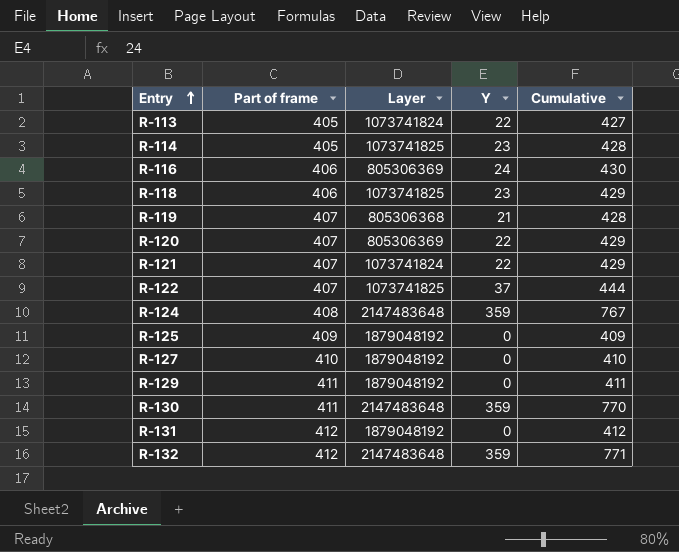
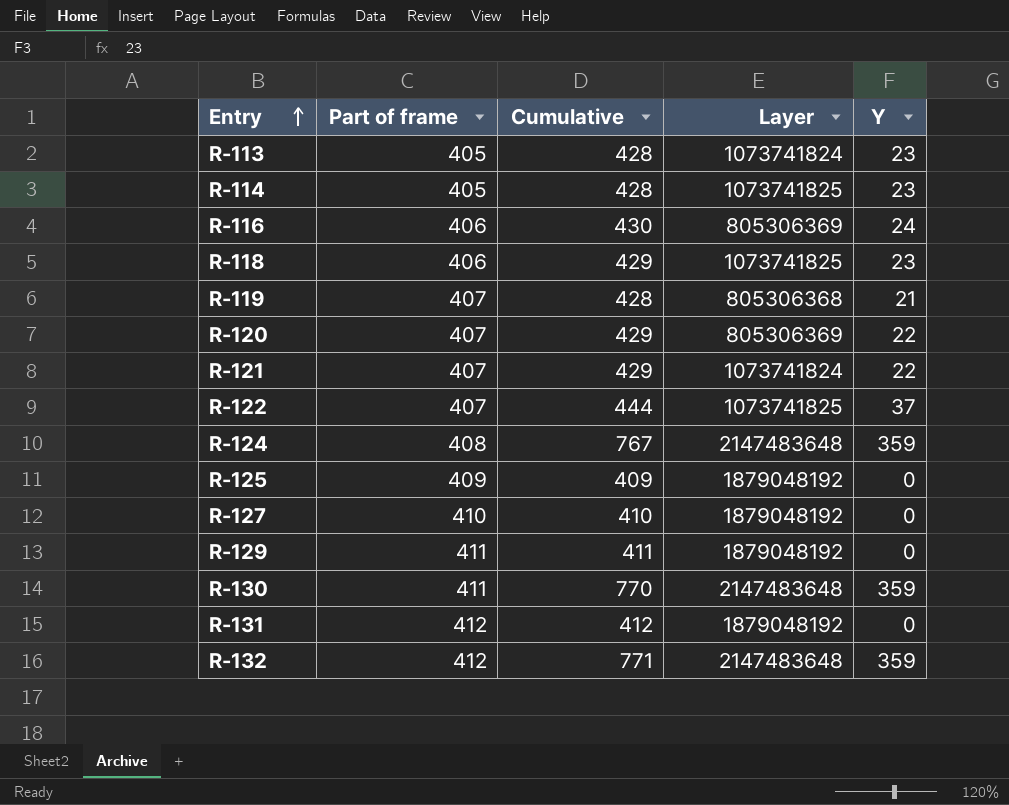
column Cumulative | position: 5 -> 3
R-113 | Cumulative: 427 -> 428
R-113 | Y: 22 -> 23

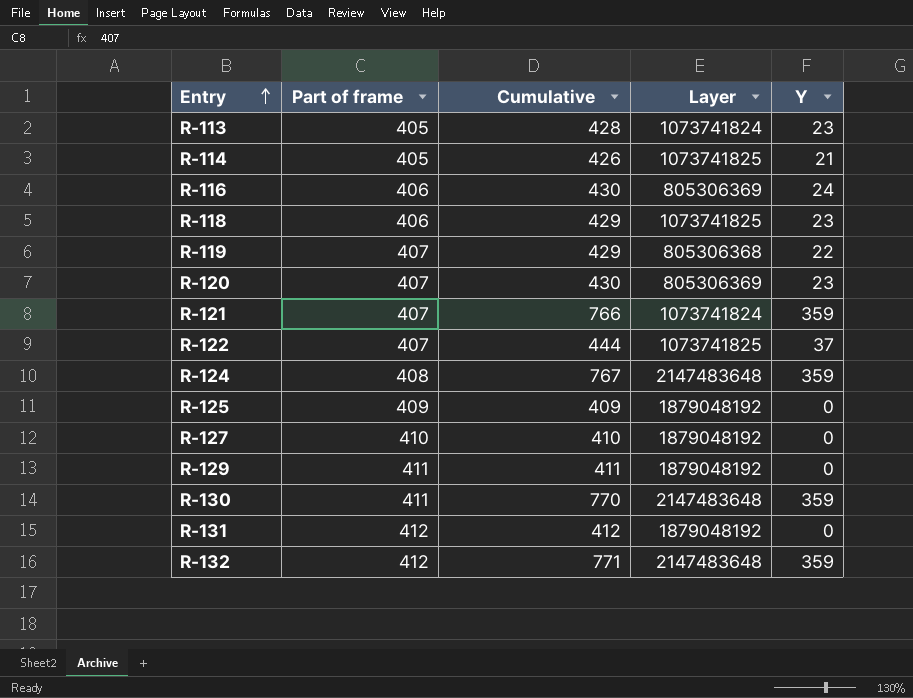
R-114 | Cumulative: 428 -> 426
R-114 | Y: 23 -> 21
R-119 | Cumulative: 428 -> 429
R-119 | Y: 21 -> 22
R-120 | Cumulative: 429 -> 430
R-120 | Y: 22 -> 23
R-121 | Cumulative: 429 -> 766
R-121 | Y: 22 -> 359

